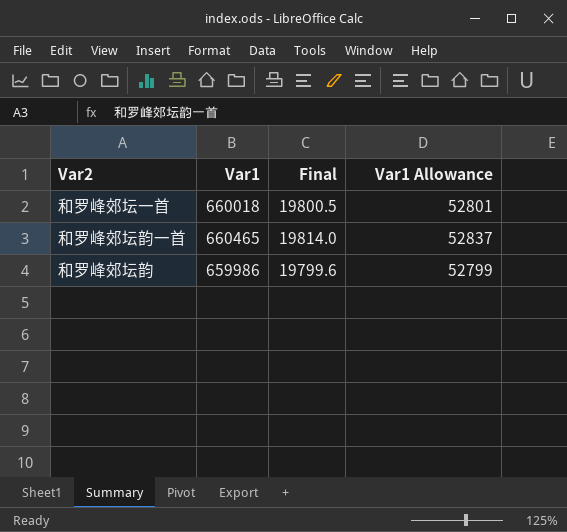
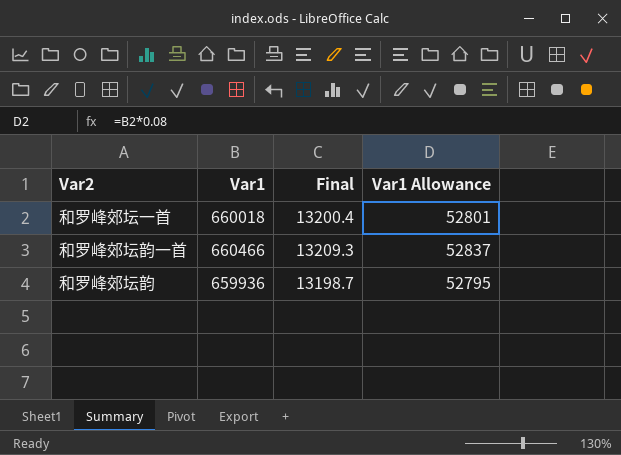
column Final | formula: [Var1] * 0.03 -> [Var1] * 0.02
和罗峰郊坛韵一首 | Var1: 660465 -> 660466
和罗峰郊坛韵 | Var1: 659986 -> 659936
和罗峰郊坛韵 | Var1 Allowance: 52799 -> 52795

